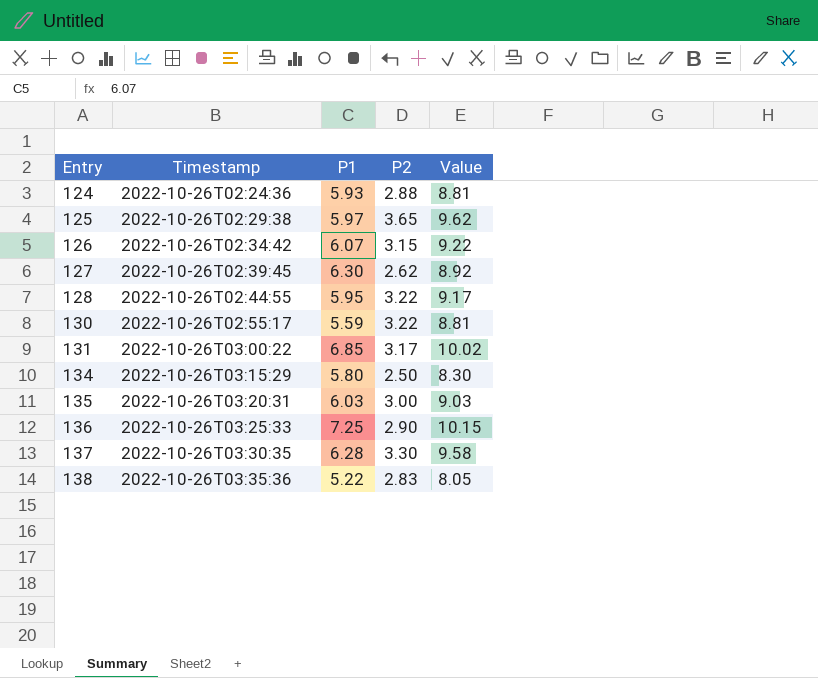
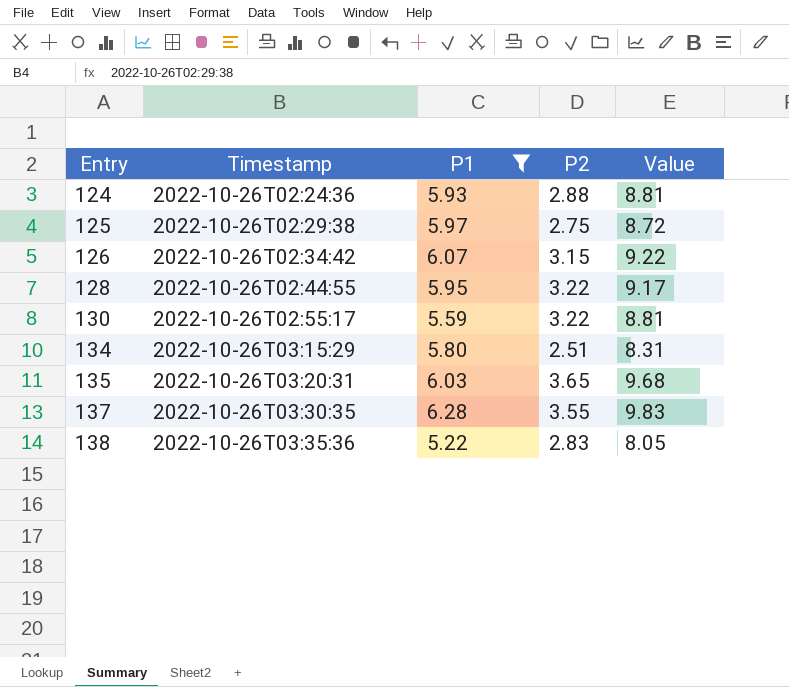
filter: none -> P1 <= 6.28
125 | P2: 3.65 -> 2.75
125 | Value: 9.62 -> 8.72
134 | P2: 2.50 -> 2.51
134 | Value: 8.30 -> 8.31
135 | P2: 3.00 -> 3.65
135 | Value: 9.03 -> 9.68
137 | P2: 3.30 -> 3.55
137 | Value: 9.58 -> 9.83

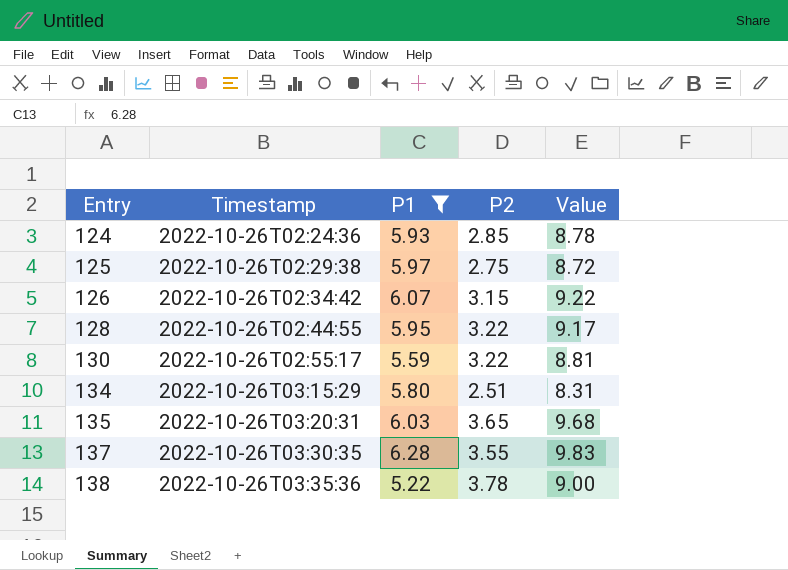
124 | P2: 2.88 -> 2.85
124 | Value: 8.81 -> 8.78
138 | P2: 2.83 -> 3.78
138 | Value: 8.05 -> 9.00

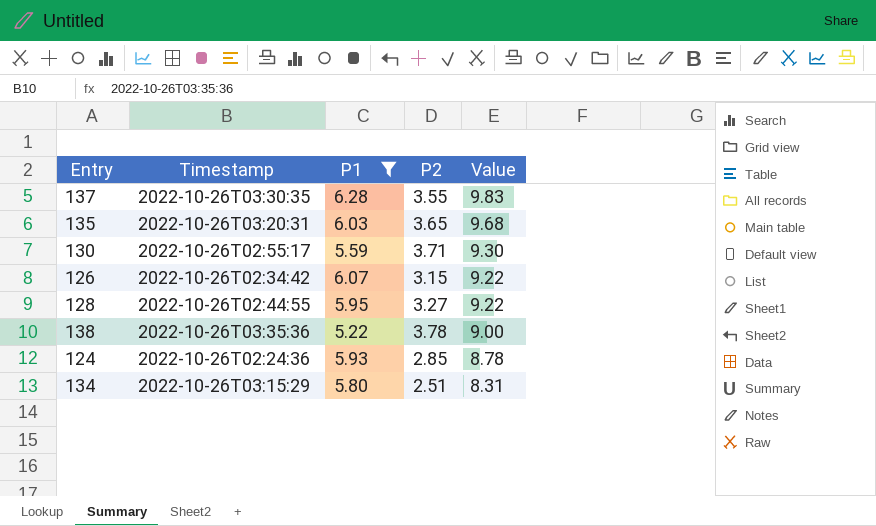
row order: Entry ascending -> Value descending
row 125: 2022-10-26T02:29:38 | 5.97 | 2.75 | 8.72 -> none
130 | P2: 3.22 -> 3.71
130 | Value: 8.81 -> 9.30
128 | P2: 3.22 -> 3.27
128 | Value: 9.17 -> 9.22

